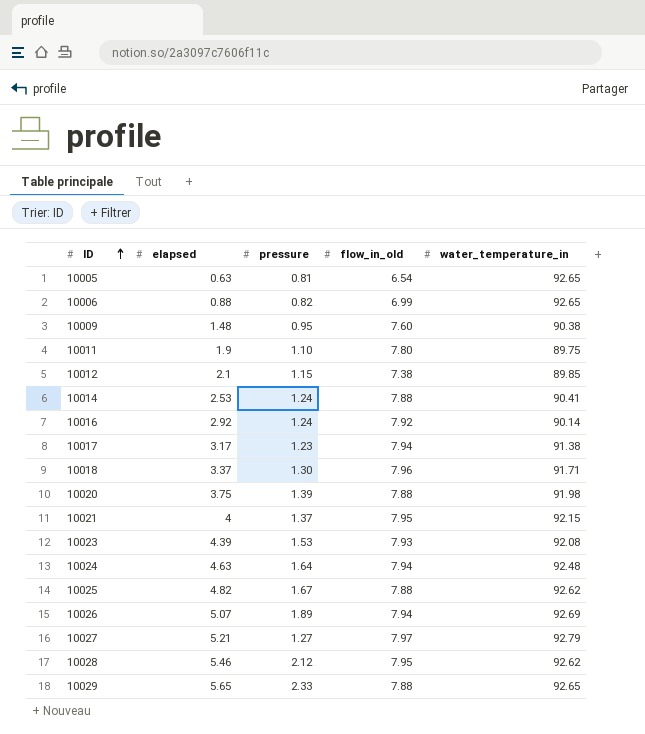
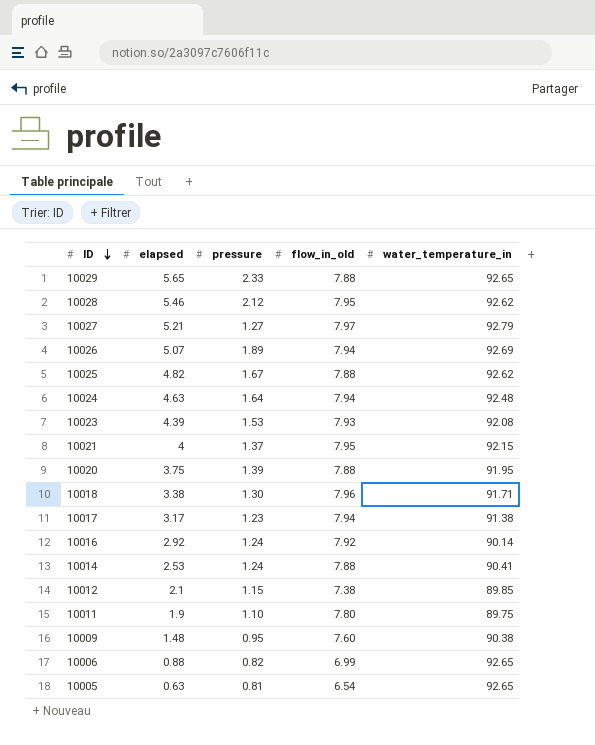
row order: ID ascending -> ID descending
10020 | water_temperature_in: 91.98 -> 91.95
10018 | elapsed: 3.37 -> 3.38

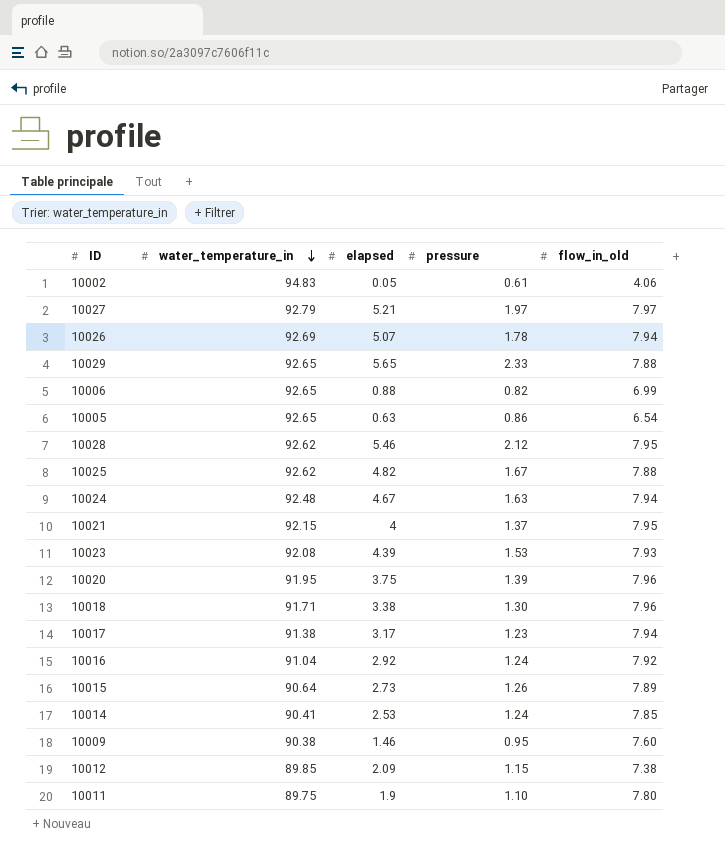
row order: ID descending -> water_temperature_in descending
column water_temperature_in | position: 5 -> 2
row 10002: none -> 94.83 | 0.05 | 0.61 | 4.06
10027 | pressure: 1.27 -> 1.97
10026 | pressure: 1.89 -> 1.78
10005 | pressure: 0.81 -> 0.86
10024 | elapsed: 4.63 -> 4.67
10024 | pressure: 1.64 -> 1.63
10020 | flow_in_old: 7.88 -> 7.96
10016 | water_temperature_in: 90.14 -> 91.04
row 10015: none -> 90.64 | 2.73 | 1.26 | 7.89
10014 | flow_in_old: 7.88 -> 7.85
10009 | elapsed: 1.48 -> 1.46
10012 | elapsed: 2.1 -> 2.09

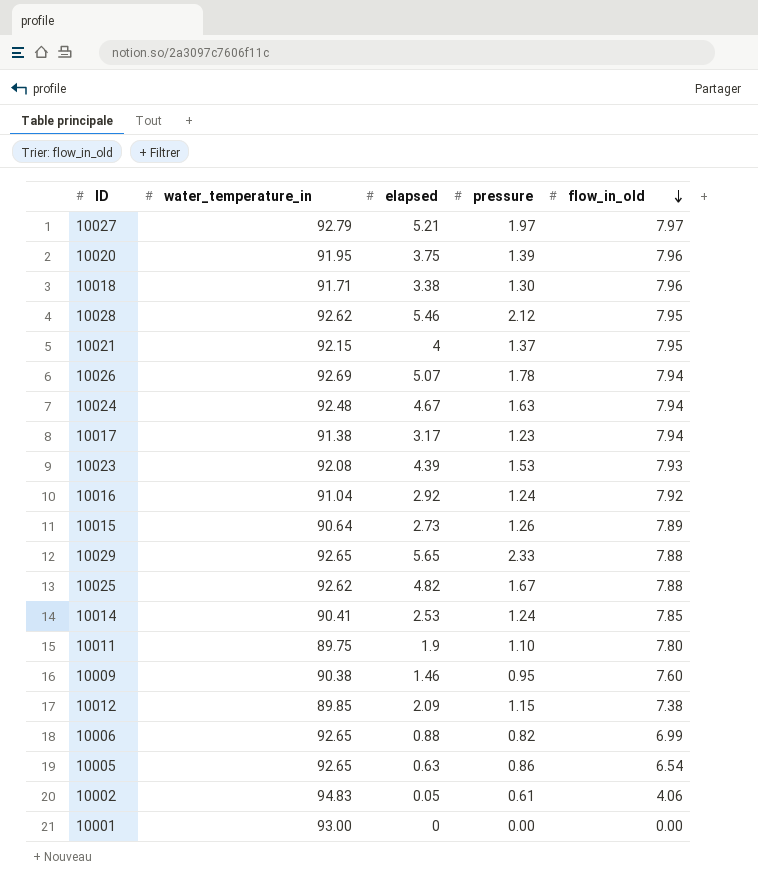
row order: water_temperature_in descending -> flow_in_old descending
row 10001: none -> 93.00 | 0 | 0.00 | 0.00

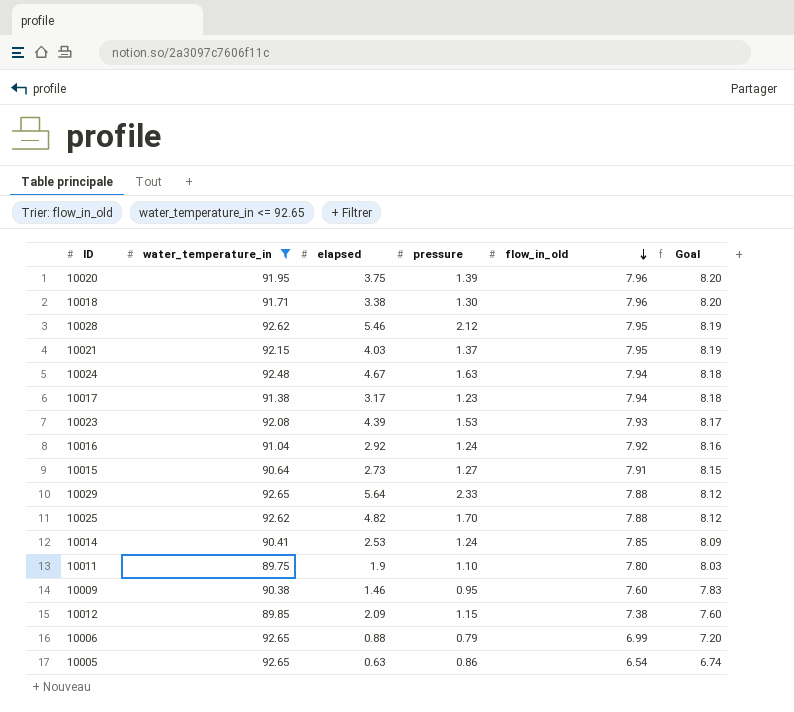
filter: none -> water_temperature_in <= 92.65
column Goal | formula: none -> [flow_in_old] * 1.03
10021 | elapsed: 4 -> 4.03
10015 | pressure: 1.26 -> 1.27
10015 | flow_in_old: 7.89 -> 7.91
10029 | elapsed: 5.65 -> 5.64
10025 | pressure: 1.67 -> 1.70
10006 | pressure: 0.82 -> 0.79

